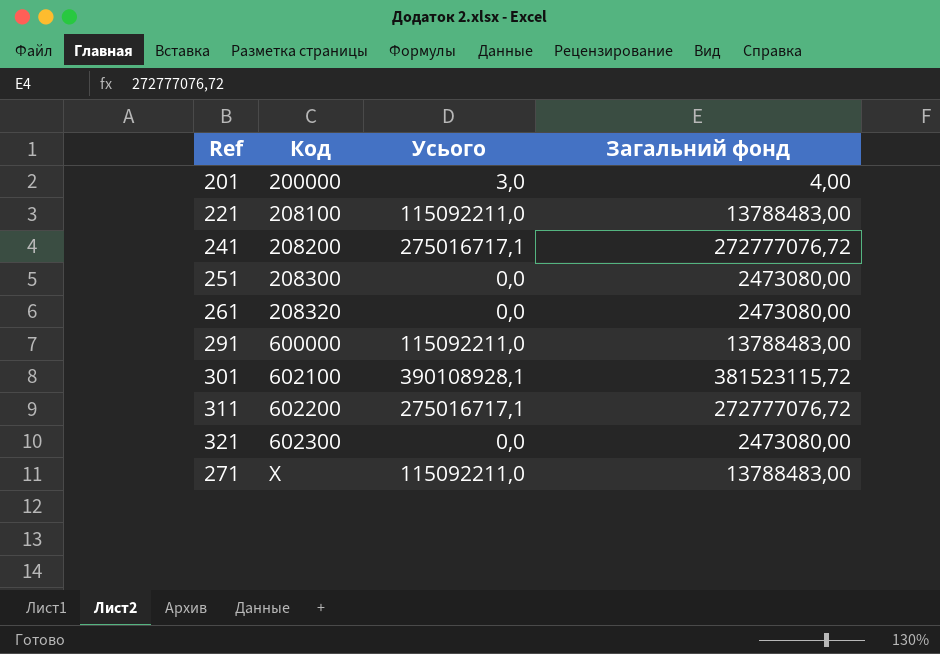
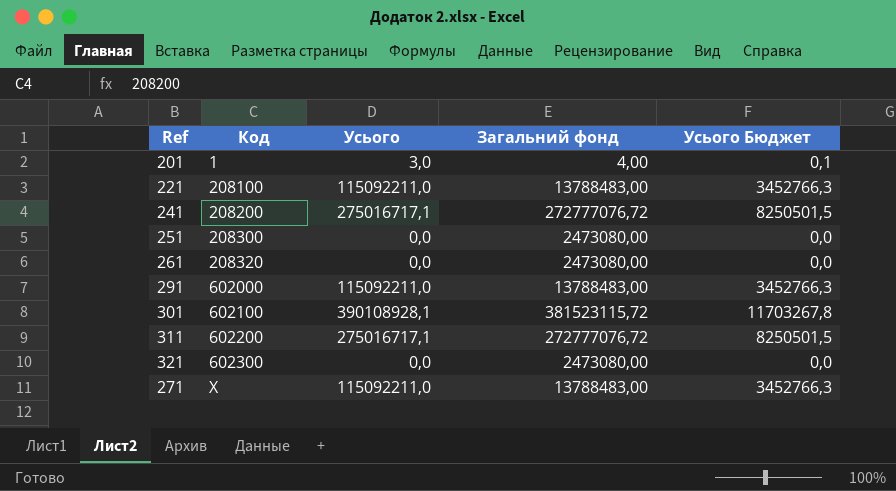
column Усього Бюджет | formula: none -> [Усього] * 0,03
201 | Код: 200000 -> 1
291 | Код: 600000 -> 602000

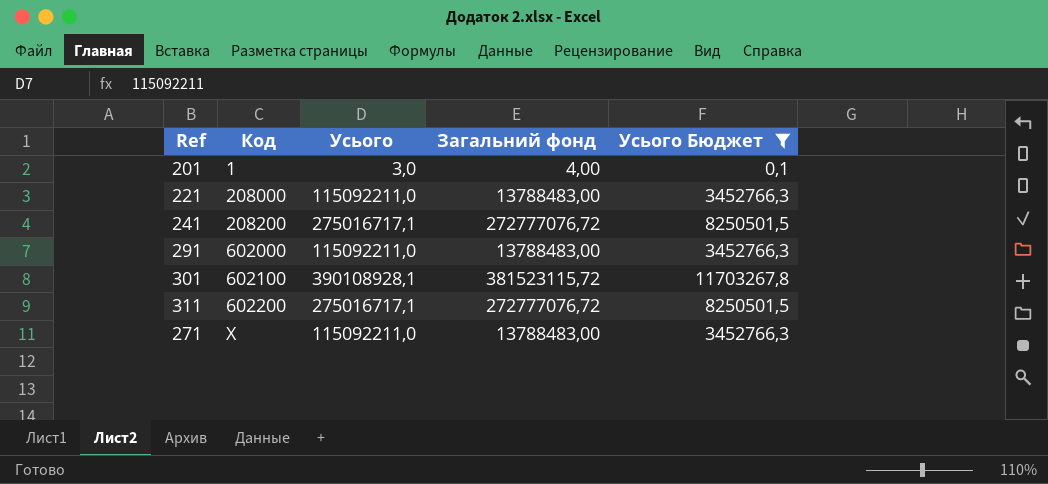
filter: none -> Усього Бюджет != 0,0
221 | Код: 208100 -> 208000

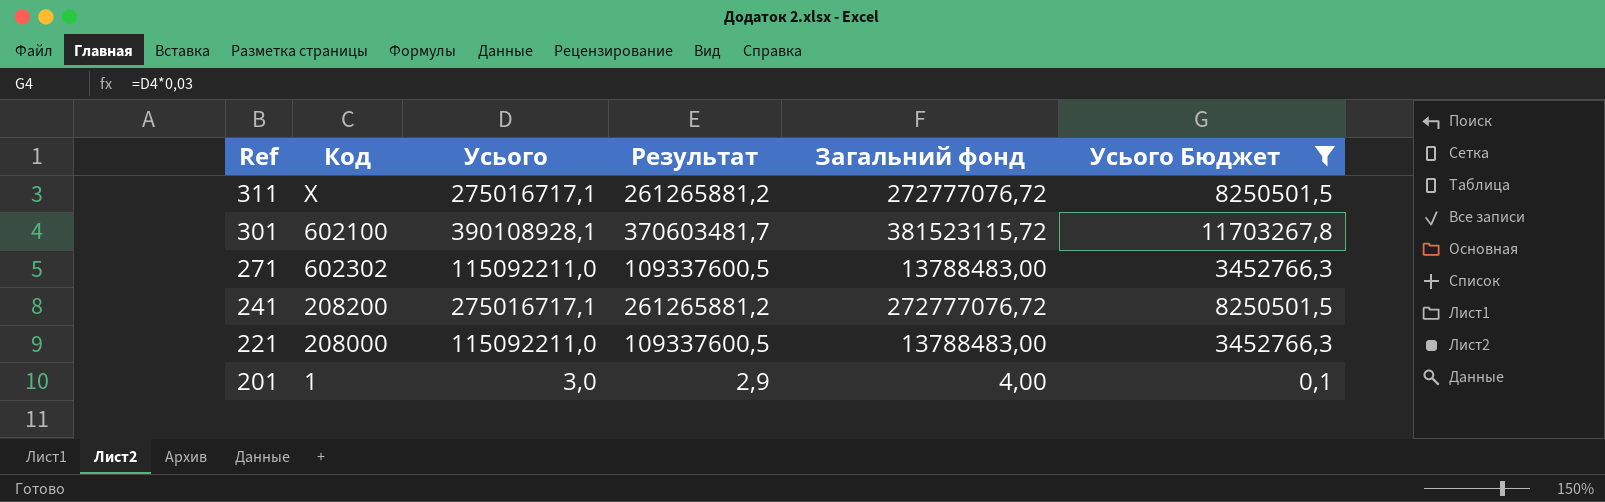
row order: Код ascending -> Ref descending
column Результат | formula: none -> [Усього] * 0,95
row 291: 602000 | 115092211,0 | 13788483,00 | 3452766,3 -> none
311 | Код: 602200 -> X
271 | Код: X -> 602302

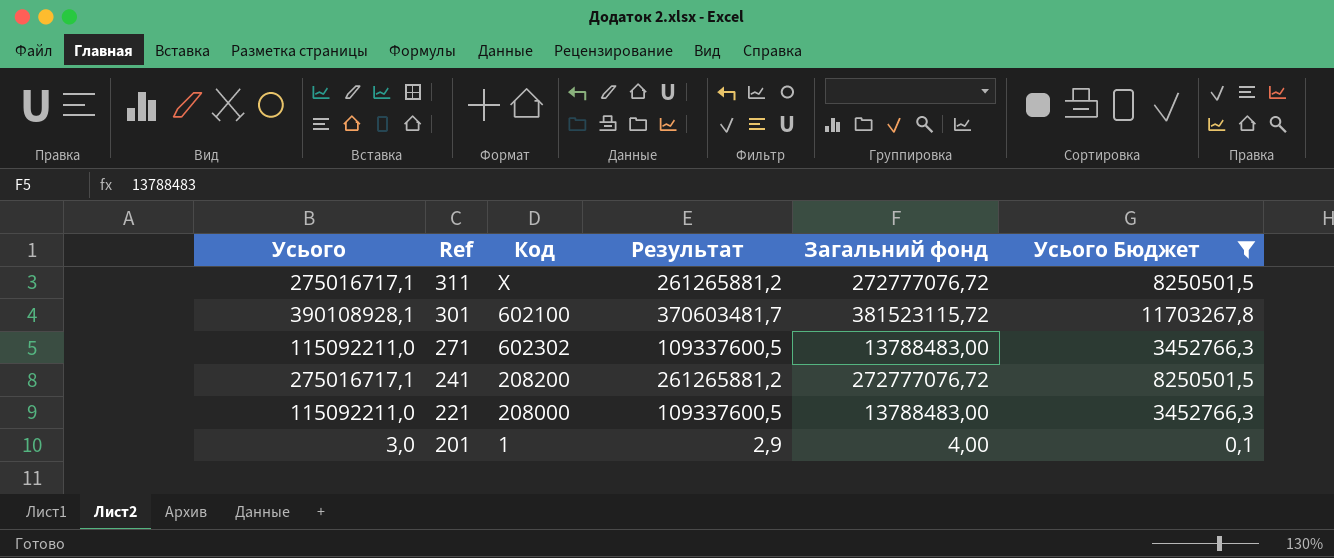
column Усього | position: 3 -> 1

